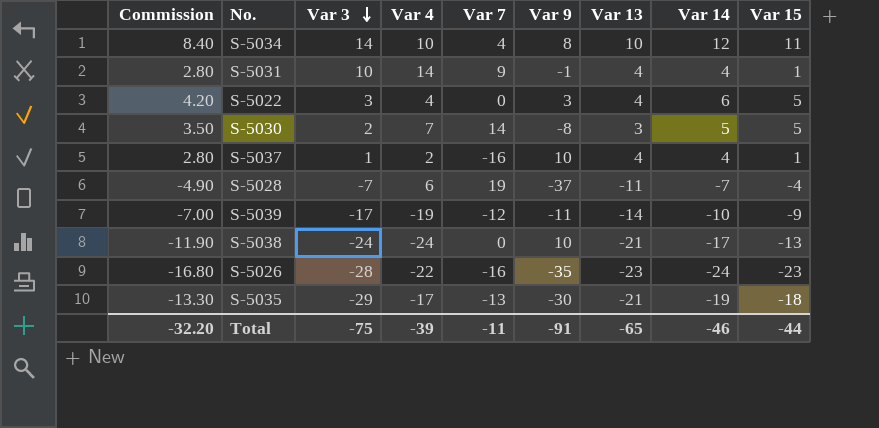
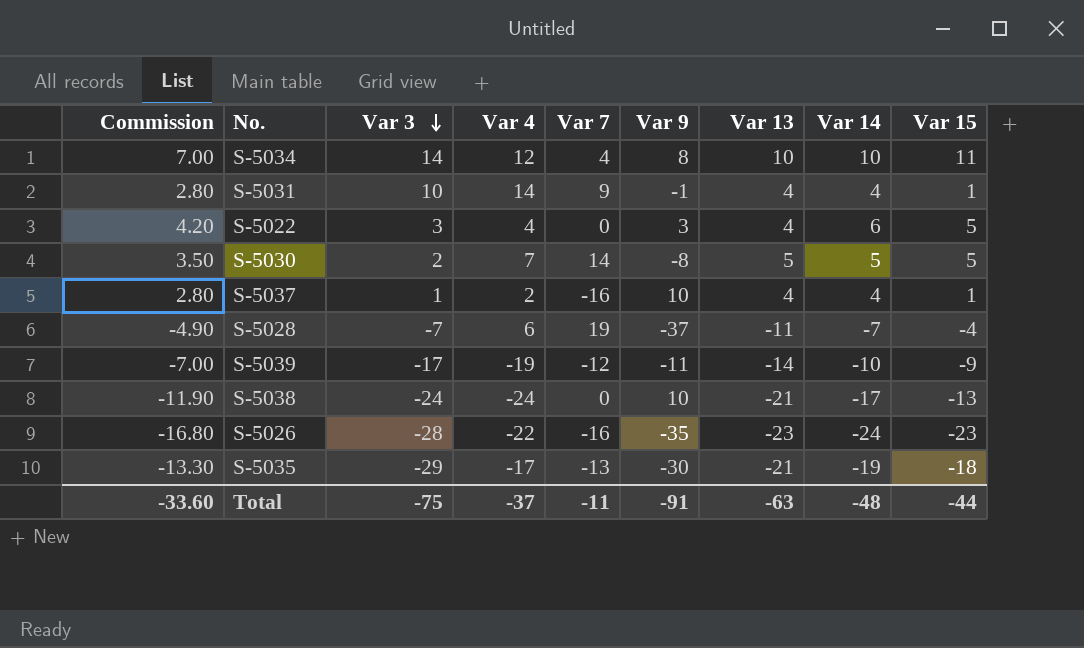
S-5034 | Commission: 8.40 -> 7.00
S-5034 | Var 4: 10 -> 12
S-5034 | Var 14: 12 -> 10
S-5030 | Var 13: 3 -> 5
Total | Commission: -32.20 -> -33.60
Total | Var 4: -39 -> -37
Total | Var 13: -65 -> -63
Total | Var 14: -46 -> -48

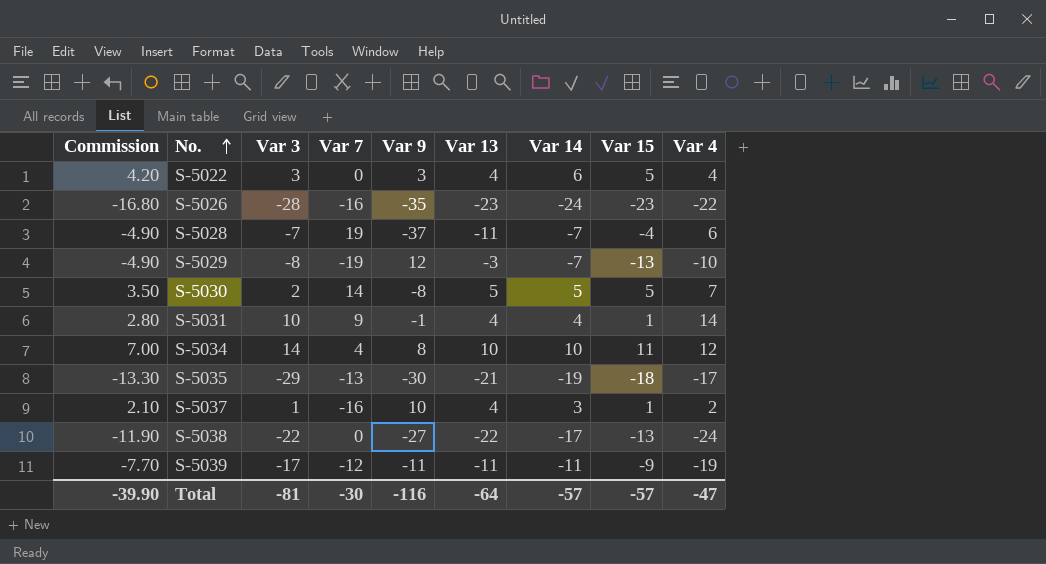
row order: Var 3 descending -> No. ascending
column Var 4 | position: 4 -> 9
row S-5029: none -> -4.90 | -8 | -19 | 12 | -3 | -7 | -13 | -10
S-5037 | Commission: 2.80 -> 2.10
S-5037 | Var 14: 4 -> 3
S-5038 | Var 3: -24 -> -22
S-5038 | Var 9: 10 -> -27
S-5038 | Var 13: -21 -> -22
S-5039 | Commission: -7.00 -> -7.70
S-5039 | Var 13: -14 -> -11
S-5039 | Var 14: -10 -> -11
Total | Commission: -33.60 -> -39.90
Total | Var 3: -75 -> -81
Total | Var 7: -11 -> -30
Total | Var 9: -91 -> -116
Total | Var 13: -63 -> -64
Total | Var 14: -48 -> -57
Total | Var 15: -44 -> -57
Total | Var 4: -37 -> -47

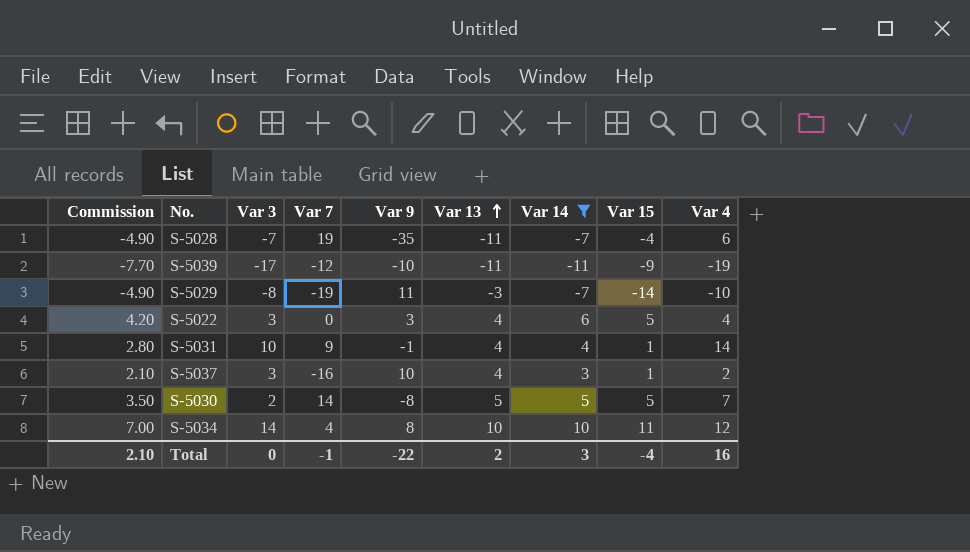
filter: none -> Var 14 >= -11
row order: No. ascending -> Var 13 ascending
S-5028 | Var 9: -37 -> -35
S-5039 | Var 9: -11 -> -10
S-5029 | Var 9: 12 -> 11
S-5029 | Var 15: -13 -> -14
S-5037 | Var 3: 1 -> 3
Total | Commission: -39.90 -> 2.10
Total | Var 3: -81 -> 0
Total | Var 7: -30 -> -1
Total | Var 9: -116 -> -22
Total | Var 13: -64 -> 2
Total | Var 14: -57 -> 3
Total | Var 15: -57 -> -4
Total | Var 4: -47 -> 16

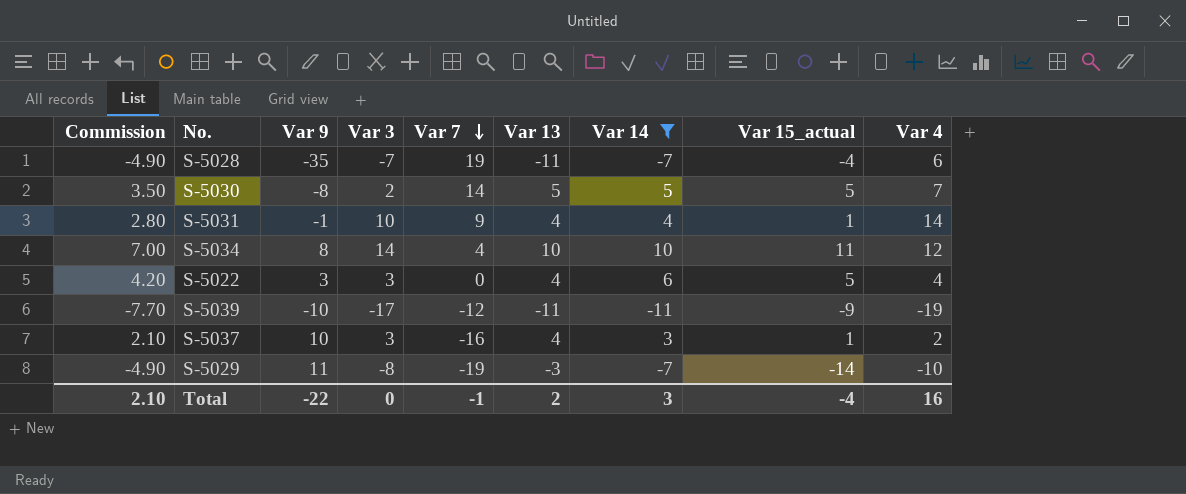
row order: Var 13 ascending -> Var 7 descending
column Var 9 | position: 5 -> 3
column name: Var 15 -> Var 15_actual

